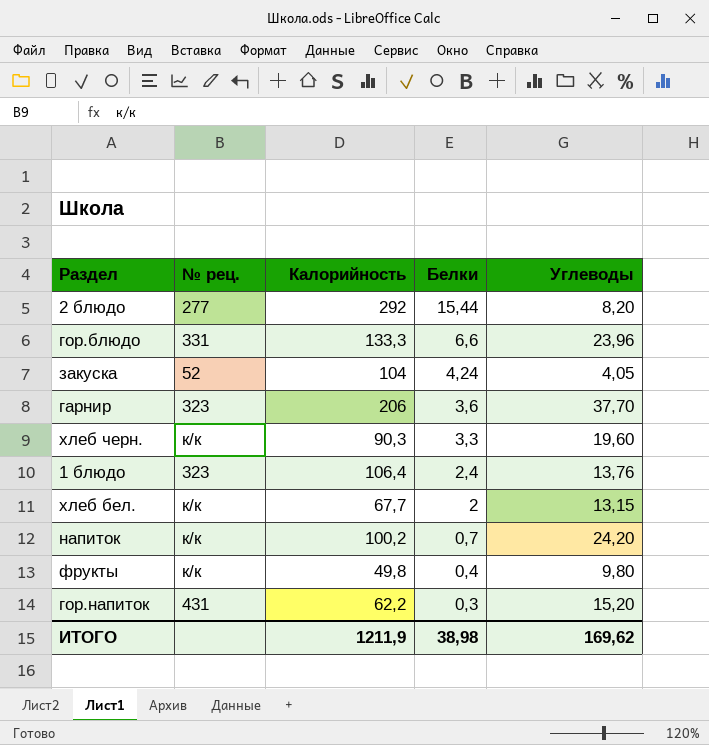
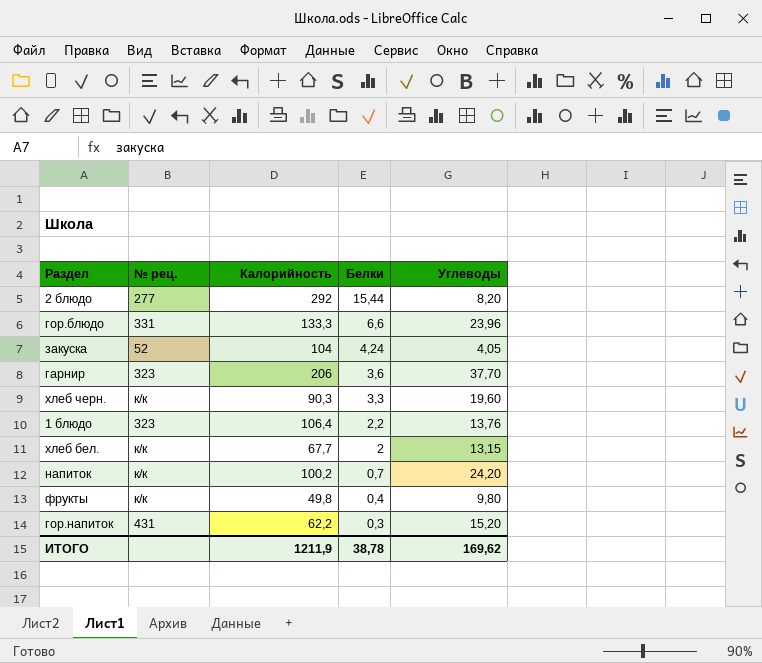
1 блюдо | Белки: 2,4 -> 2,2
ИТОГО | Белки: 38,98 -> 38,78

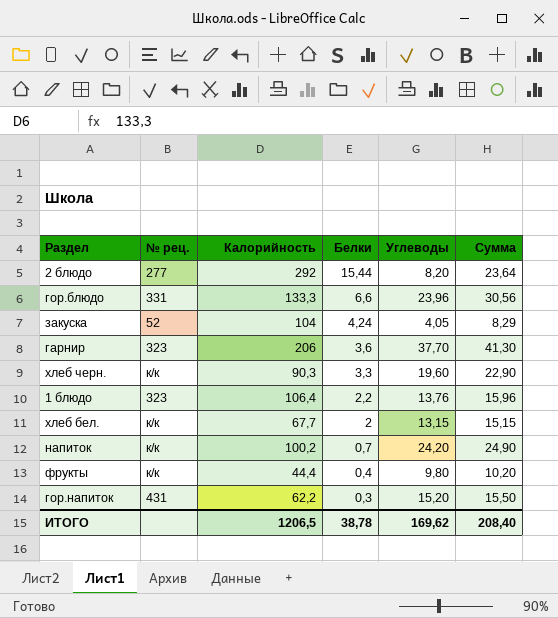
column Сумма | formula: none -> [Белки] + [Углеводы]
фрукты | Калорийность: 49,8 -> 44,4
ИТОГО | Калорийность: 1211,9 -> 1206,5

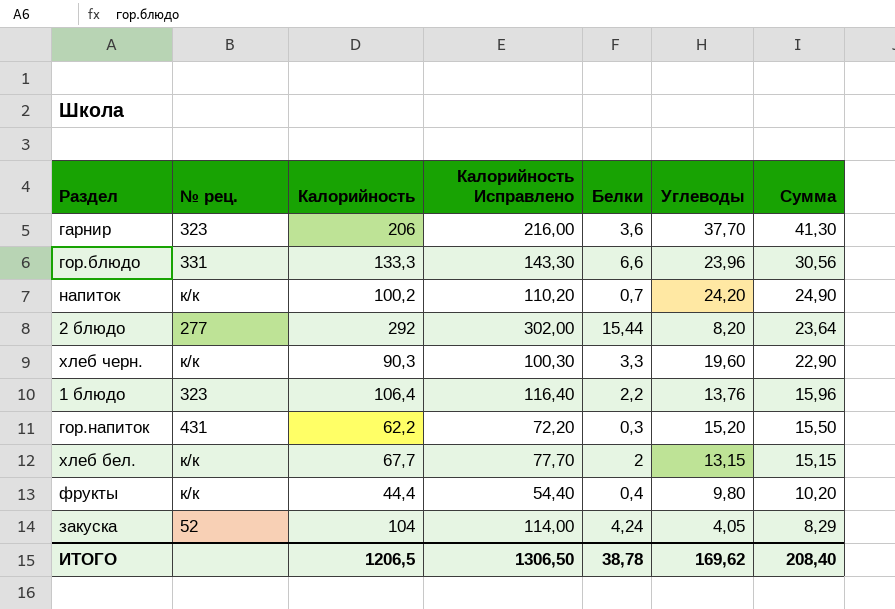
row order: Белки descending -> Сумма descending
column Калорийность Исправлено | formula: none -> [Калорийность] + 10

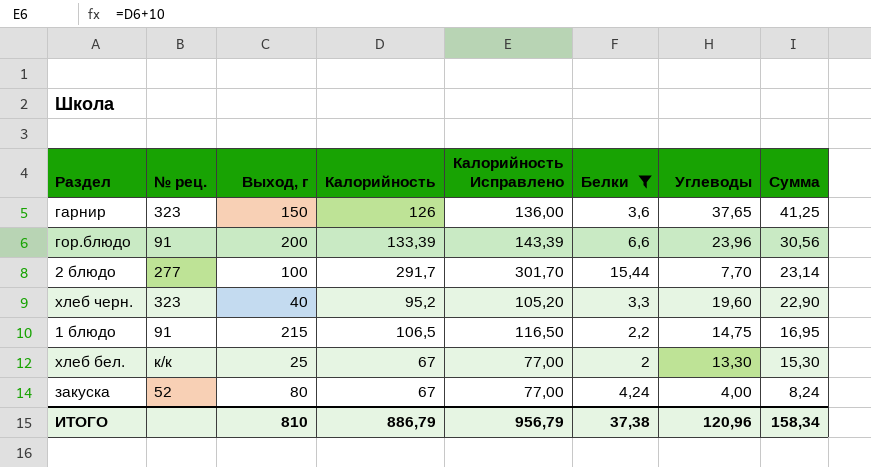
filter: none -> Белки >= 2
column Выход, г | position: none -> 3
гарнир | Калорийность: 206 -> 126
гарнир | Калорийность Исправлено: 216,00 -> 136,00
гарнир | Углеводы: 37,70 -> 37,65
гарнир | Сумма: 41,30 -> 41,25
гор.блюдо | № рец.: 331 -> 91
гор.блюдо | Калорийность: 133,3 -> 133,39
гор.блюдо | Калорийность Исправлено: 143,30 -> 143,39
2 блюдо | Калорийность: 292 -> 291,7
2 блюдо | Калорийность Исправлено: 302,00 -> 301,70
2 блюдо | Углеводы: 8,20 -> 7,70
2 блюдо | Сумма: 23,64 -> 23,14
хлеб черн. | № рец.: к/к -> 323
хлеб черн. | Калорийность: 90,3 -> 95,2
хлеб черн. | Калорийность Исправлено: 100,30 -> 105,20
1 блюдо | № рец.: 323 -> 91
1 блюдо | Калорийность: 106,4 -> 106,5
1 блюдо | Калорийность Исправлено: 116,40 -> 116,50
1 блюдо | Углеводы: 13,76 -> 14,75
1 блюдо | Сумма: 15,96 -> 16,95
хлеб бел. | Калорийность: 67,7 -> 67
хлеб бел. | Калорийность Исправлено: 77,70 -> 77,00
хлеб бел. | Углеводы: 13,15 -> 13,30
хлеб бел. | Сумма: 15,15 -> 15,30
закуска | Калорийность: 104 -> 67
закуска | Калорийность Исправлено: 114,00 -> 77,00
закуска | Углеводы: 4,05 -> 4,00
закуска | Сумма: 8,29 -> 8,24
ИТОГО | Калорийность: 1206,5 -> 886,79
ИТОГО | Калорийность Исправлено: 1306,50 -> 956,79
ИТОГО | Белки: 38,78 -> 37,38
ИТОГО | Углеводы: 169,62 -> 120,96
ИТОГО | Сумма: 208,40 -> 158,34

